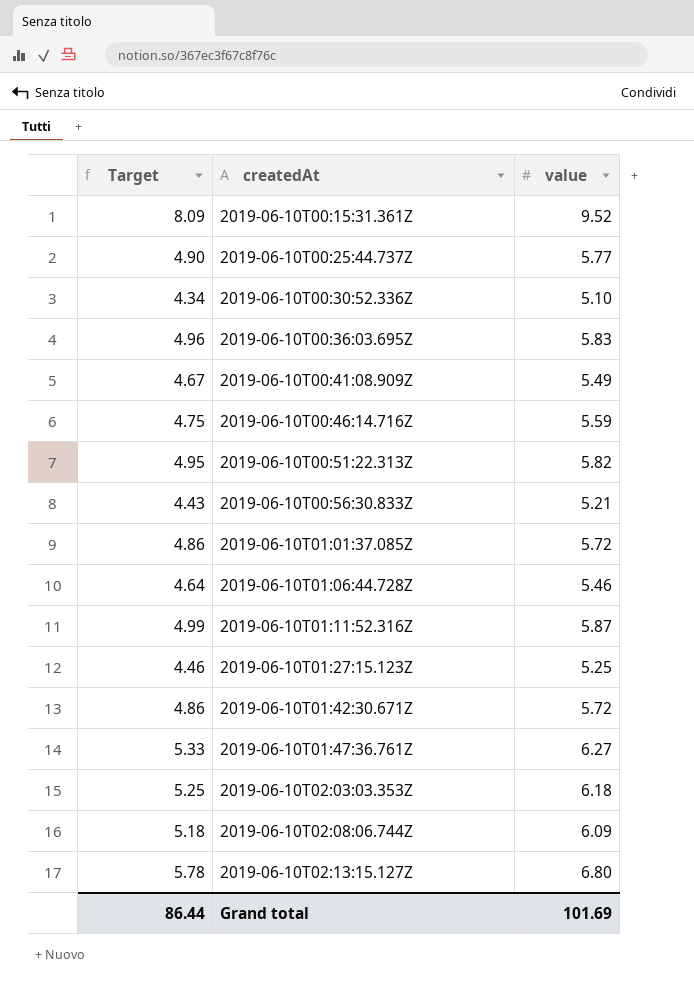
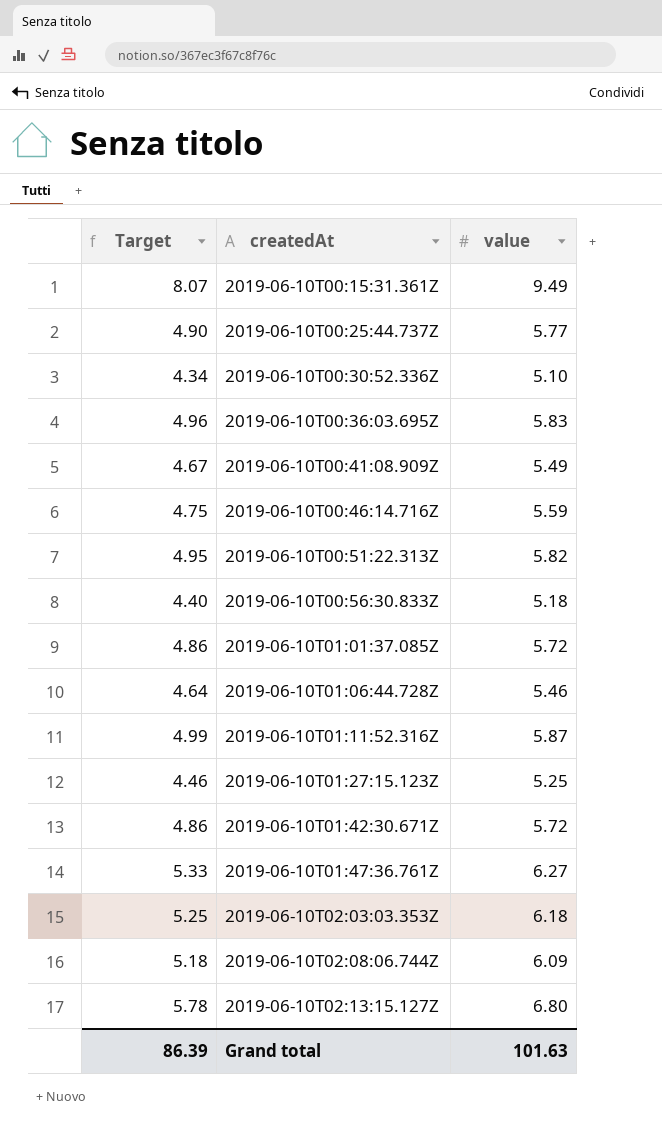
2019-06-10T00:15:31.361Z | Target: 8.09 -> 8.07
2019-06-10T00:15:31.361Z | value: 9.52 -> 9.49
2019-06-10T00:56:30.833Z | Target: 4.43 -> 4.40
2019-06-10T00:56:30.833Z | value: 5.21 -> 5.18
Grand total | Target: 86.44 -> 86.39
Grand total | value: 101.69 -> 101.63

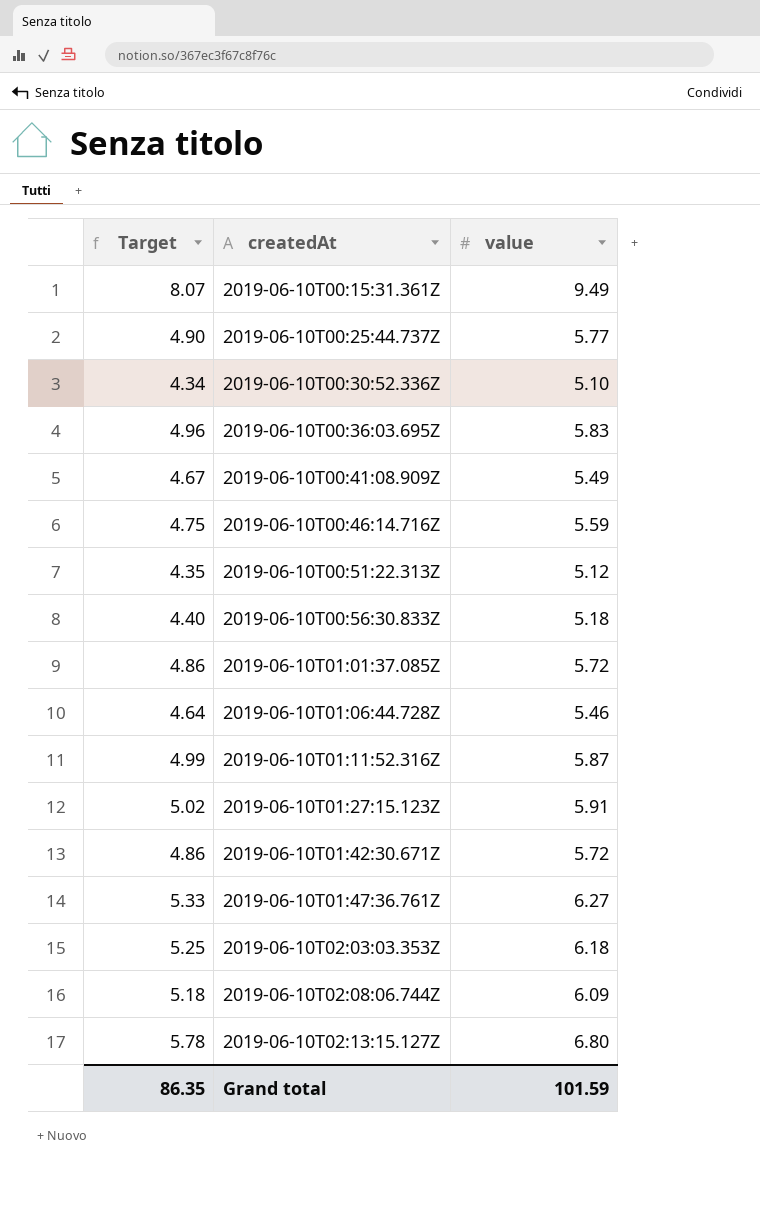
2019-06-10T00:51:22.313Z | Target: 4.95 -> 4.35
2019-06-10T00:51:22.313Z | value: 5.82 -> 5.12
2019-06-10T01:27:15.123Z | Target: 4.46 -> 5.02
2019-06-10T01:27:15.123Z | value: 5.25 -> 5.91
Grand total | Target: 86.39 -> 86.35
Grand total | value: 101.63 -> 101.59

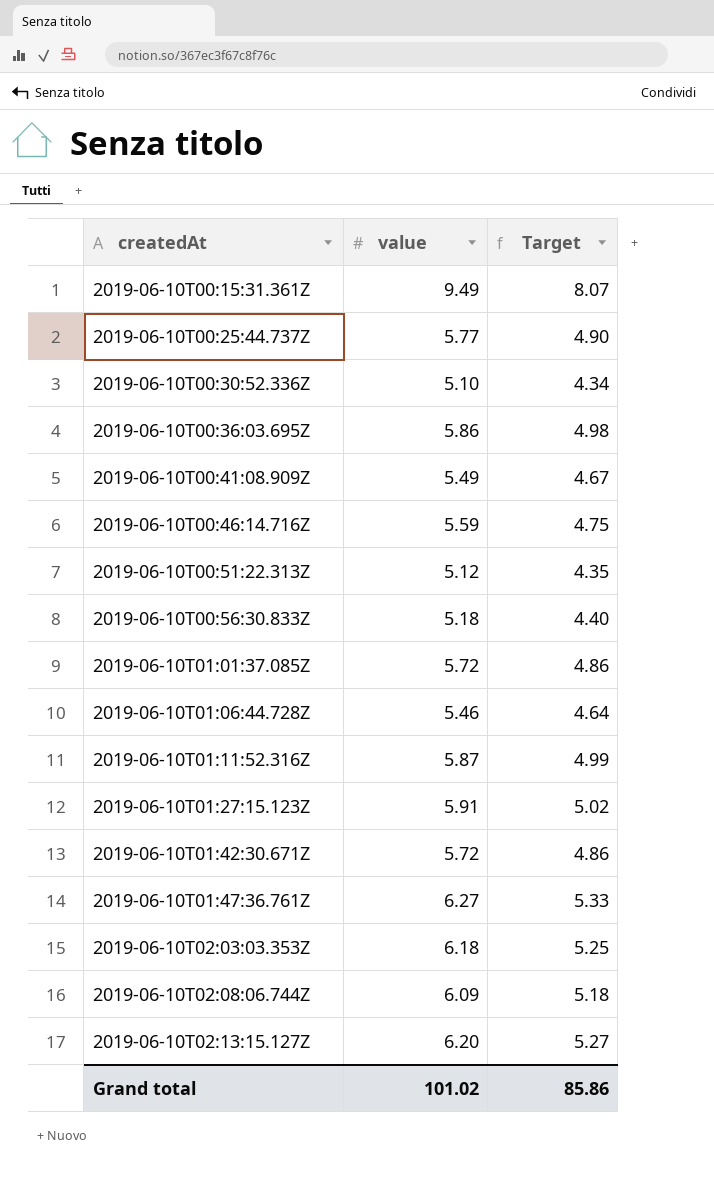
column Target | position: 1 -> 3
2019-06-10T00:36:03.695Z | value: 5.83 -> 5.86
2019-06-10T00:36:03.695Z | Target: 4.96 -> 4.98
2019-06-10T02:13:15.127Z | value: 6.80 -> 6.20
2019-06-10T02:13:15.127Z | Target: 5.78 -> 5.27
Grand total | value: 101.59 -> 101.02
Grand total | Target: 86.35 -> 85.86

